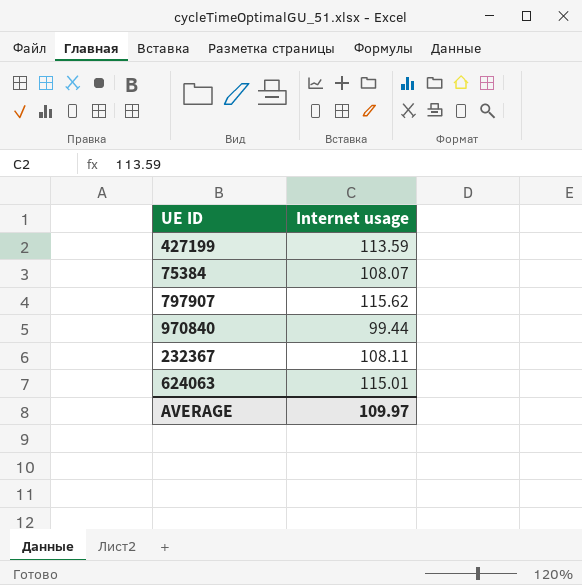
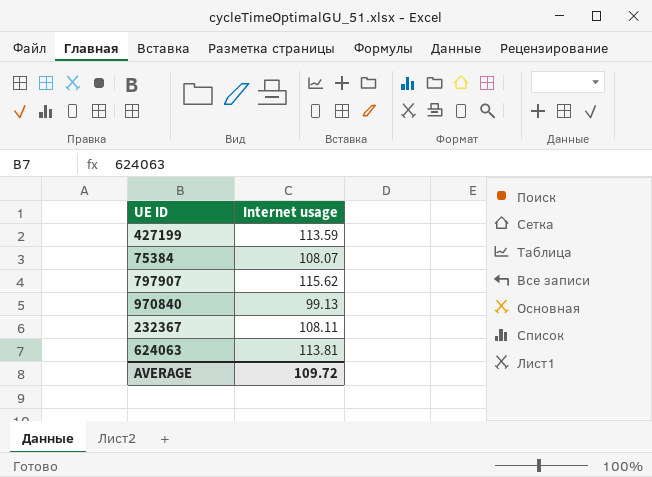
970840 | Internet usage: 99.44 -> 99.13
624063 | Internet usage: 115.01 -> 113.81
AVERAGE | Internet usage: 109.97 -> 109.72

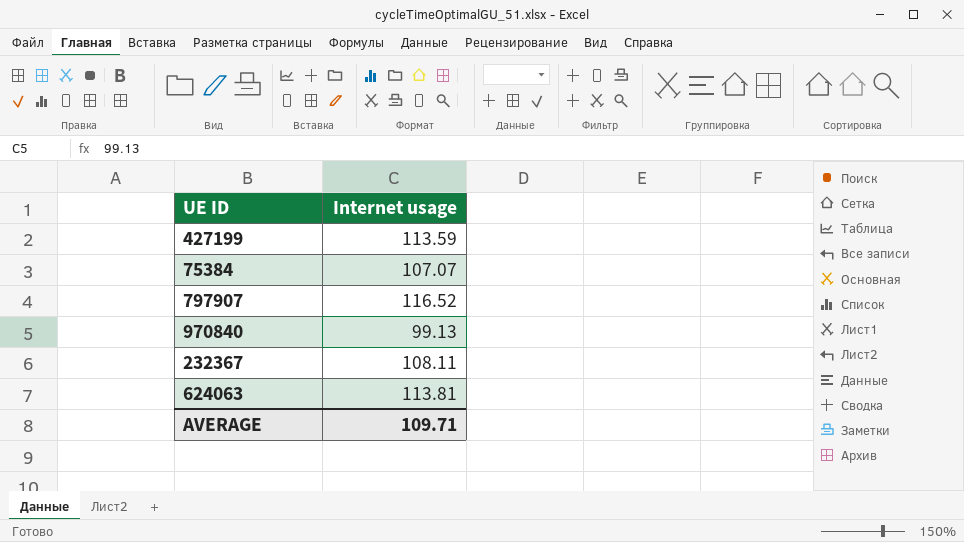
75384 | Internet usage: 108.07 -> 107.07
797907 | Internet usage: 115.62 -> 116.52
AVERAGE | Internet usage: 109.72 -> 109.71

